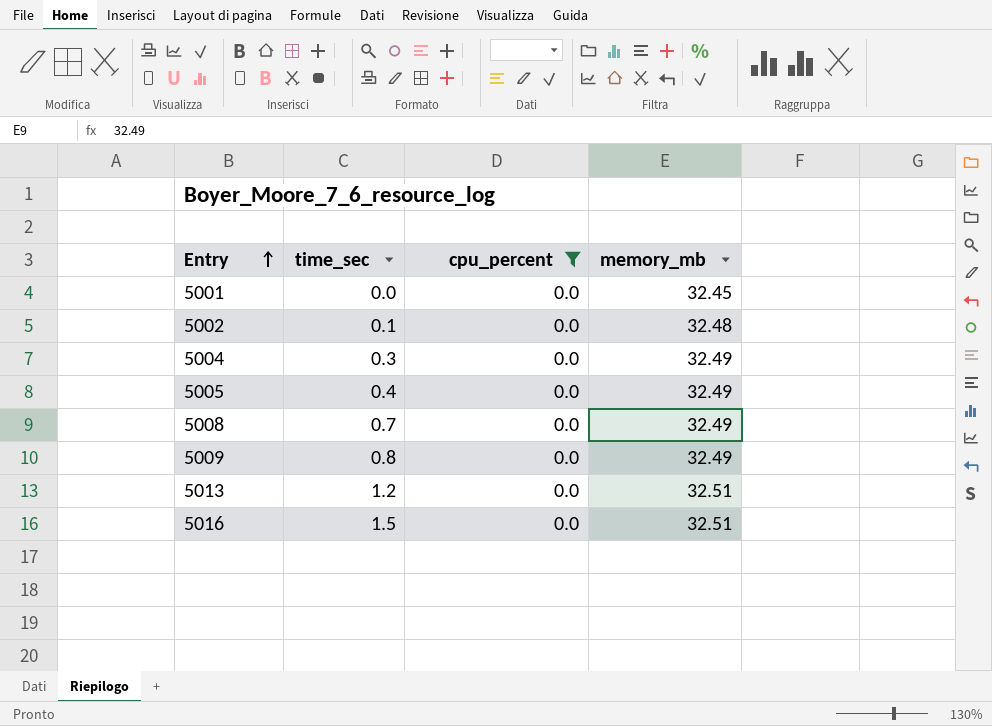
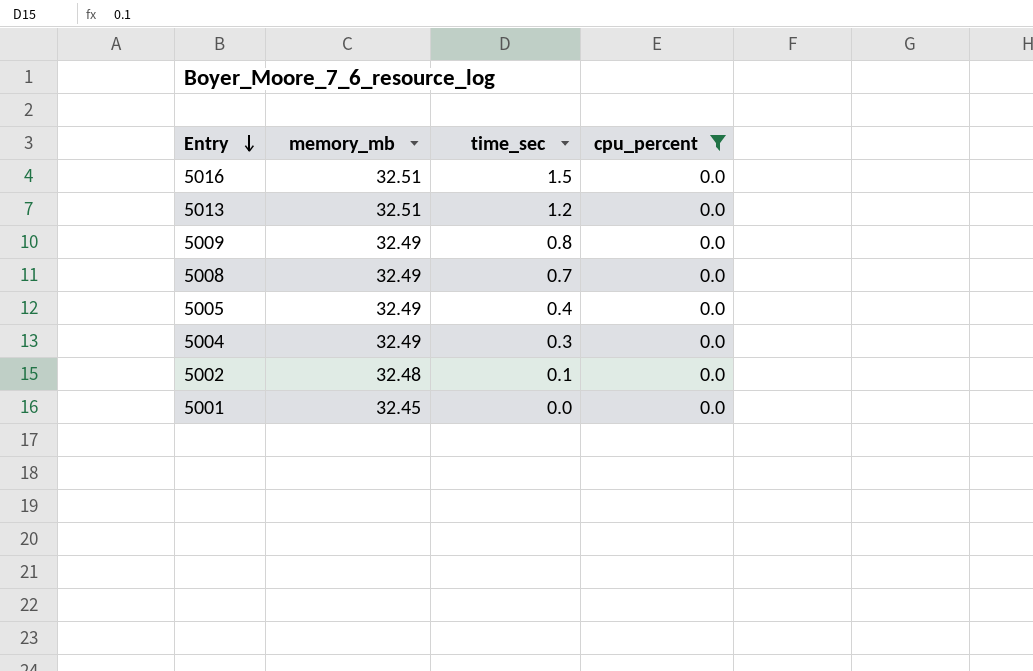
row order: Entry ascending -> Entry descending
column memory_mb | position: 4 -> 2

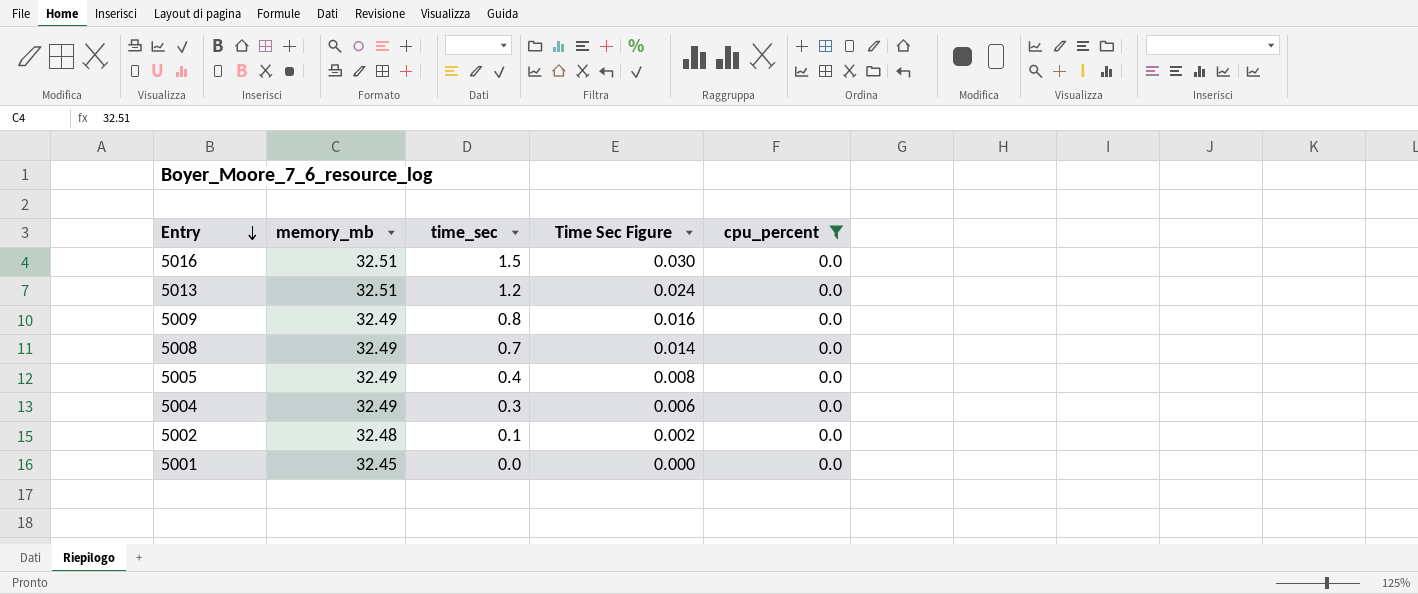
column Time Sec Figure | formula: none -> [time_sec] * 0.02

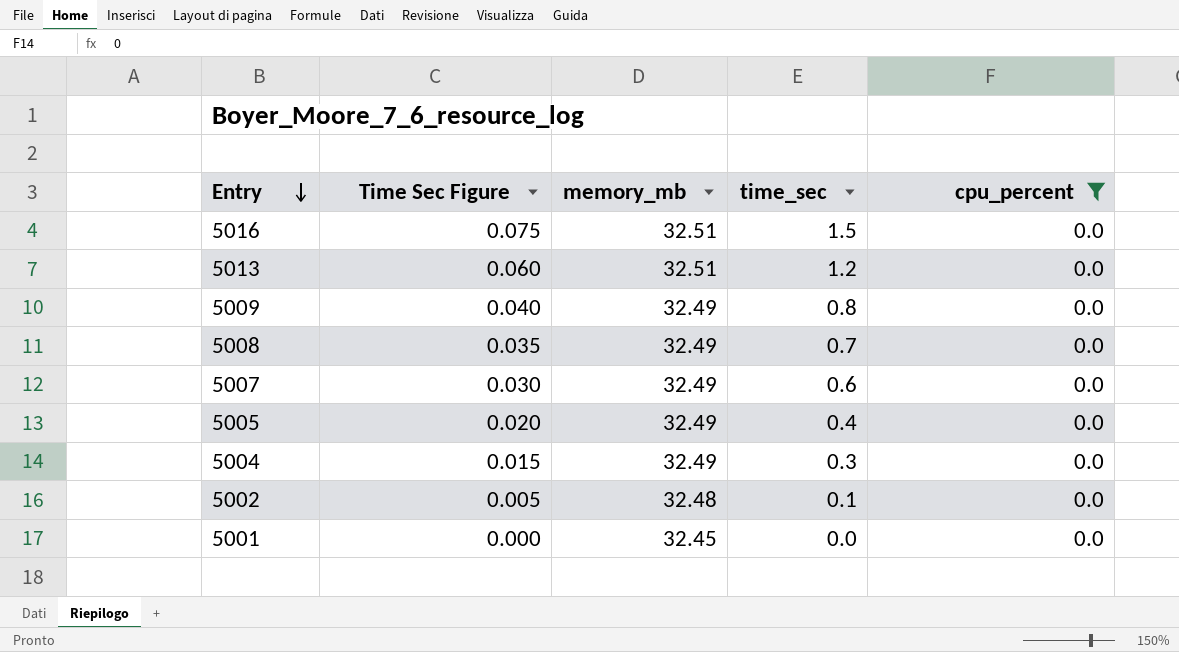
column Time Sec Figure | formula: [time_sec] * 0.02 -> [time_sec] * 0.05
column Time Sec Figure | position: 4 -> 2
row 5007: none -> 0.030 | 32.49 | 0.6 | 0.0

